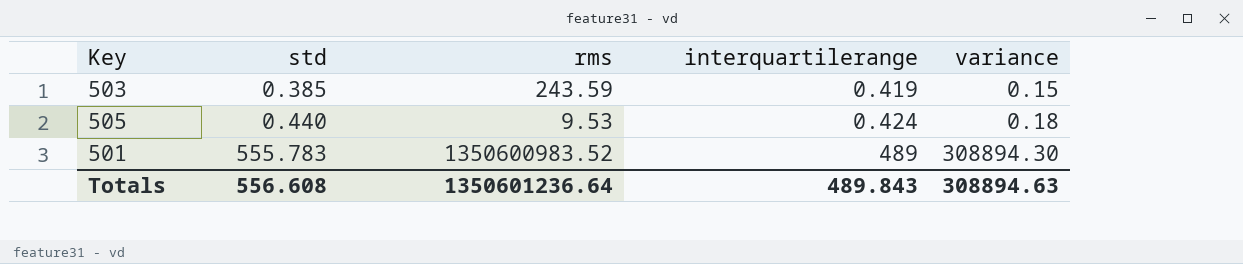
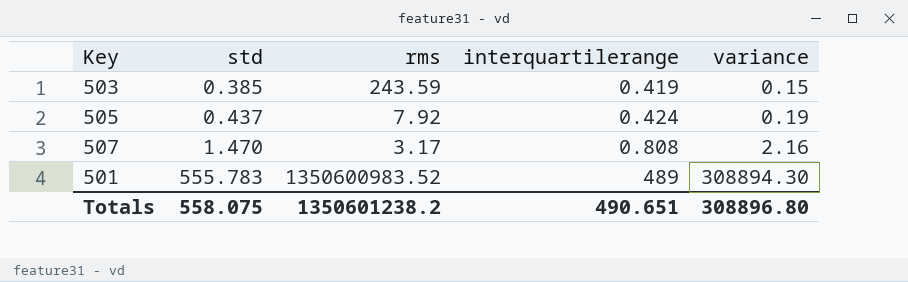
505 | std: 0.440 -> 0.437
505 | rms: 9.53 -> 7.92
505 | variance: 0.18 -> 0.19
row 507: none -> 1.470 | 3.17 | 0.808 | 2.16
Totals | std: 556.608 -> 558.075
Totals | rms: 1350601236.64 -> 1350601238.2
Totals | interquartilerange: 489.843 -> 490.651
Totals | variance: 308894.63 -> 308896.80

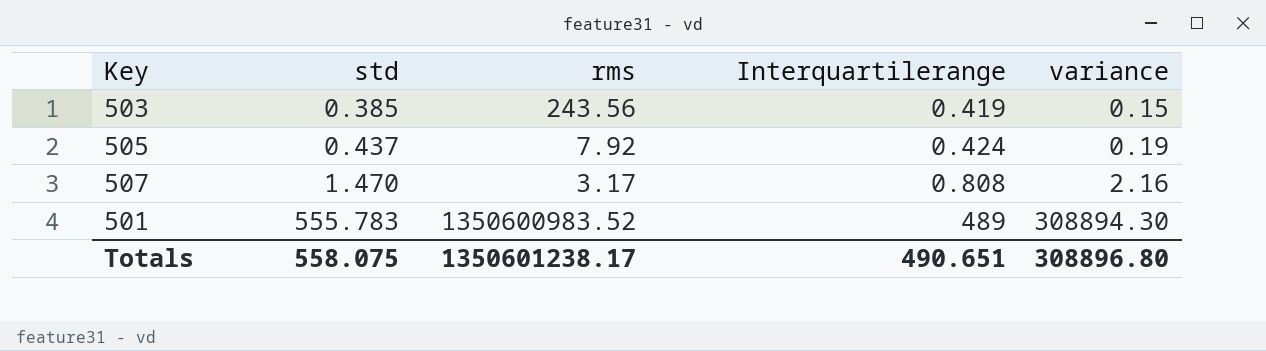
column name: interquartilerange -> Interquartilerange
503 | rms: 243.59 -> 243.56
Totals | rms: 1350601238.2 -> 1350601238.17

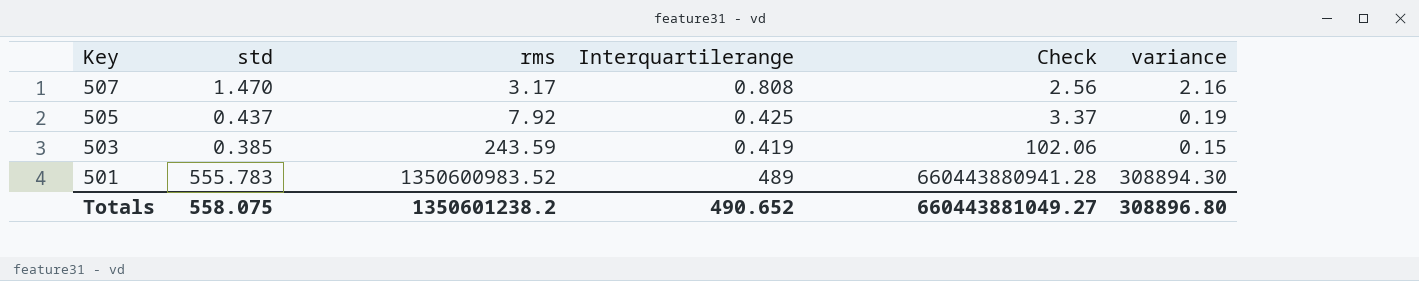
row order: std ascending -> Key descending
column Check | formula: none -> [rms] * [Interquartilerange]
505 | Interquartilerange: 0.424 -> 0.425
503 | rms: 243.56 -> 243.59
Totals | rms: 1350601238.17 -> 1350601238.2
Totals | Interquartilerange: 490.651 -> 490.652

